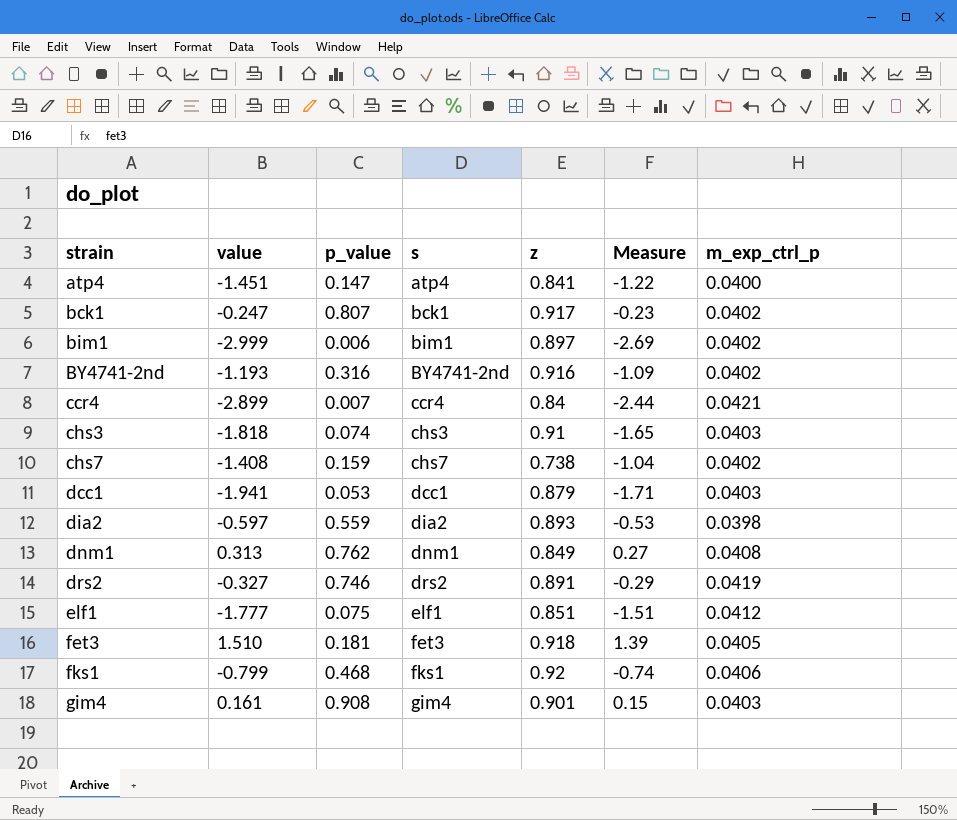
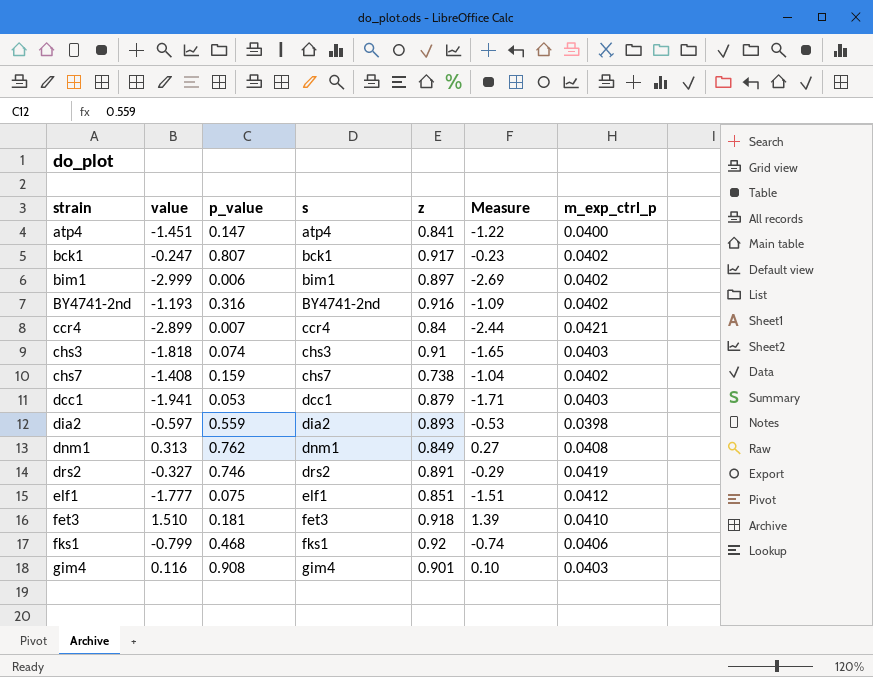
fet3 | m_exp_ctrl_p: 0.0405 -> 0.0410
gim4 | value: 0.161 -> 0.116
gim4 | Measure: 0.15 -> 0.10

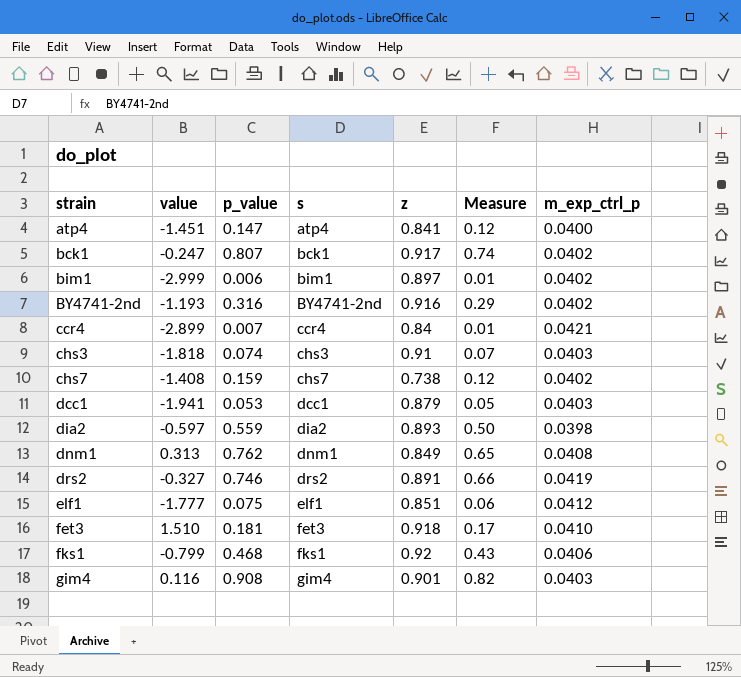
column Measure | formula: [value] * [z] -> [p_value] * [z]

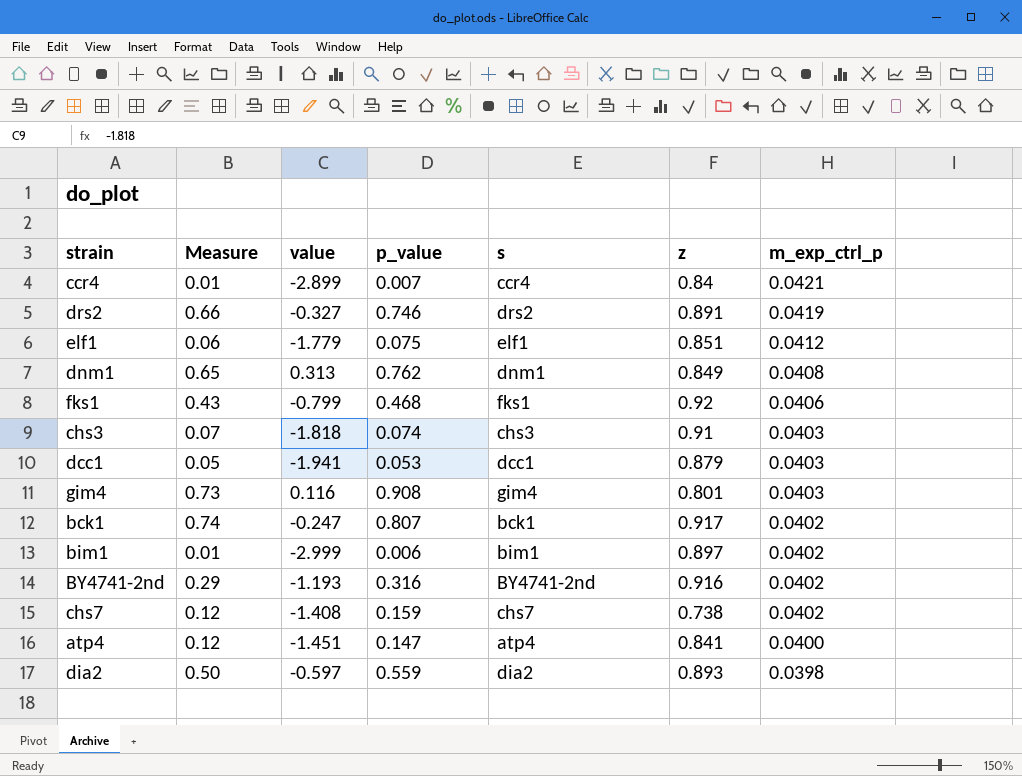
row order: strain ascending -> m_exp_ctrl_p descending
column Measure | position: 6 -> 2
row fet3: 1.510 | 0.181 | fet3 | 0.918 | 0.17 | 0.0410 -> none
elf1 | value: -1.777 -> -1.779
gim4 | Measure: 0.82 -> 0.73
gim4 | z: 0.901 -> 0.801

